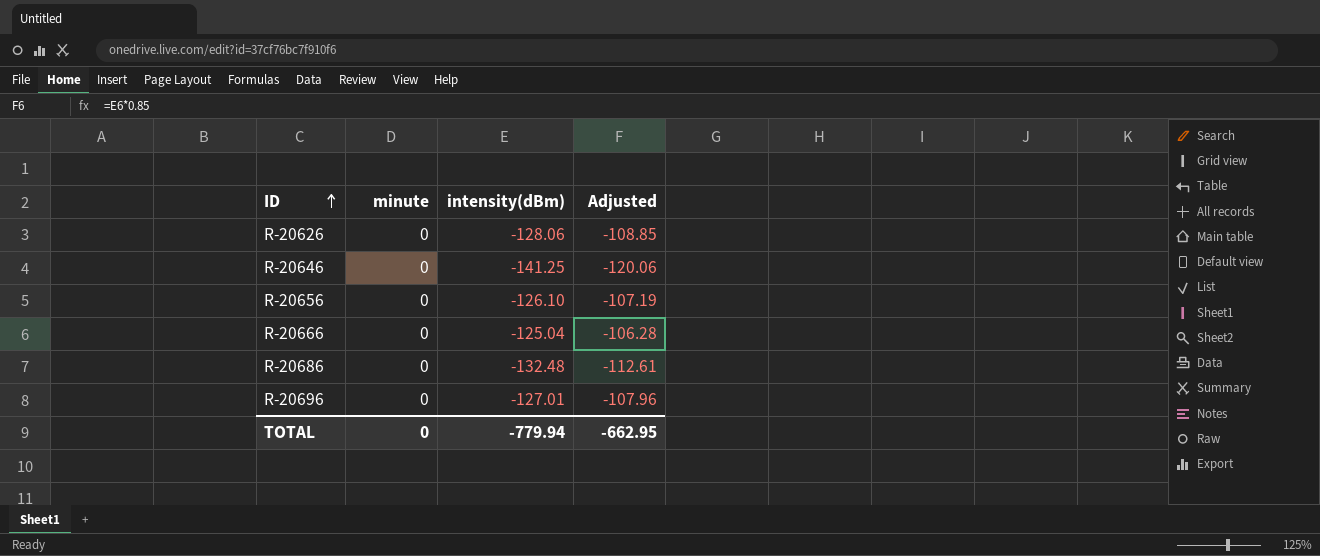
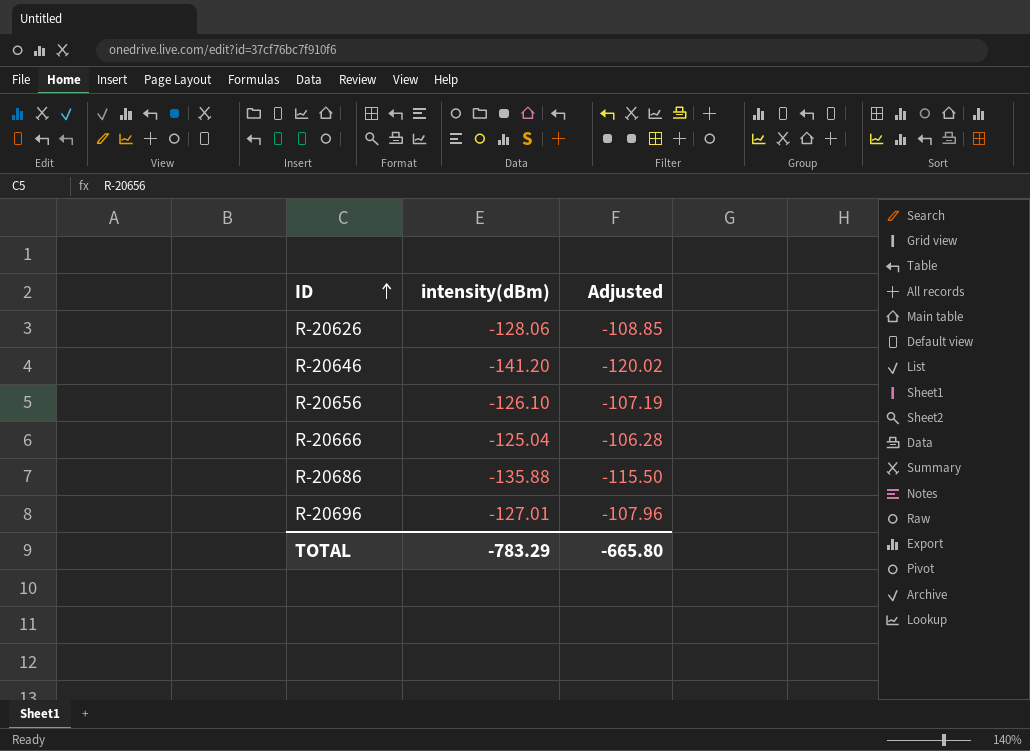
column minute | position: 2 -> none
R-20646 | intensity(dBm): -141.25 -> -141.20
R-20646 | Adjusted: -120.06 -> -120.02
R-20686 | intensity(dBm): -132.48 -> -135.88
R-20686 | Adjusted: -112.61 -> -115.50
TOTAL | intensity(dBm): -779.94 -> -783.29
TOTAL | Adjusted: -662.95 -> -665.80

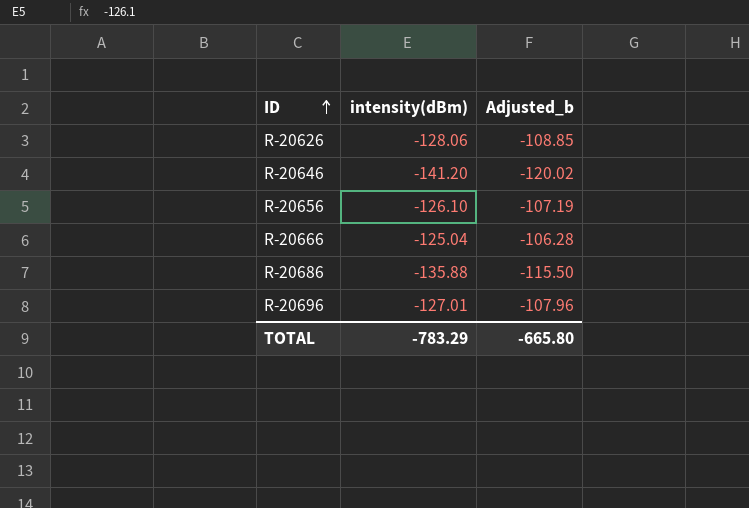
column name: Adjusted -> Adjusted_b

